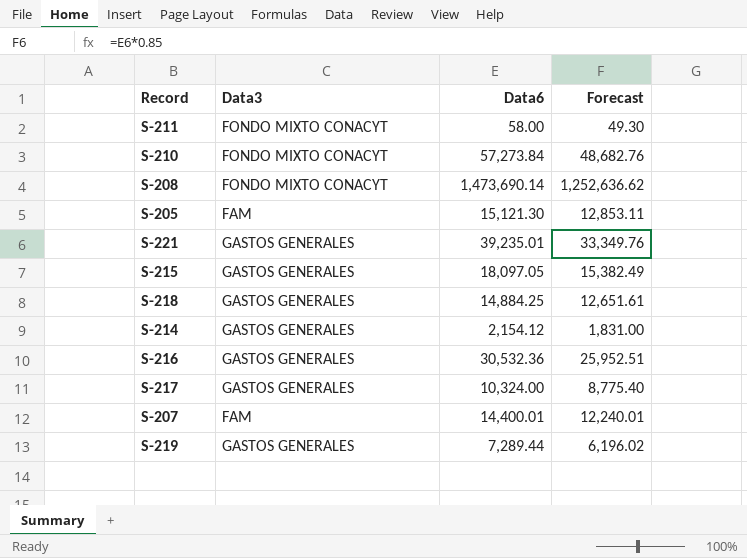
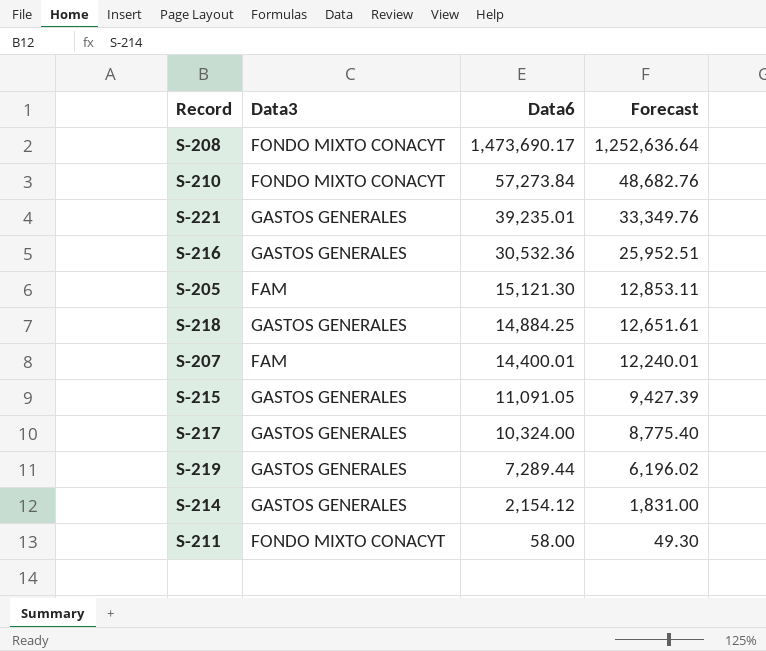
row order: none -> Data6 descending
S-208 | Data6: 1,473,690.14 -> 1,473,690.17
S-208 | Forecast: 1,252,636.62 -> 1,252,636.64
S-215 | Data6: 18,097.05 -> 11,091.05
S-215 | Forecast: 15,382.49 -> 9,427.39

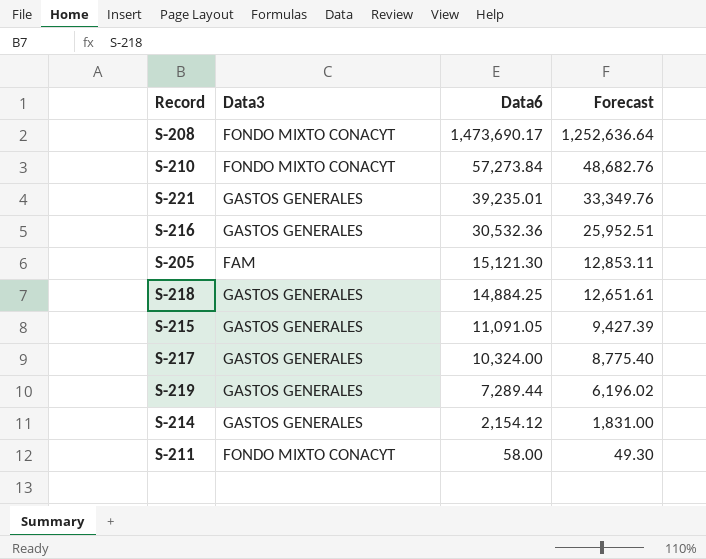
row S-207: FAM | 14,400.01 | 12,240.01 -> none

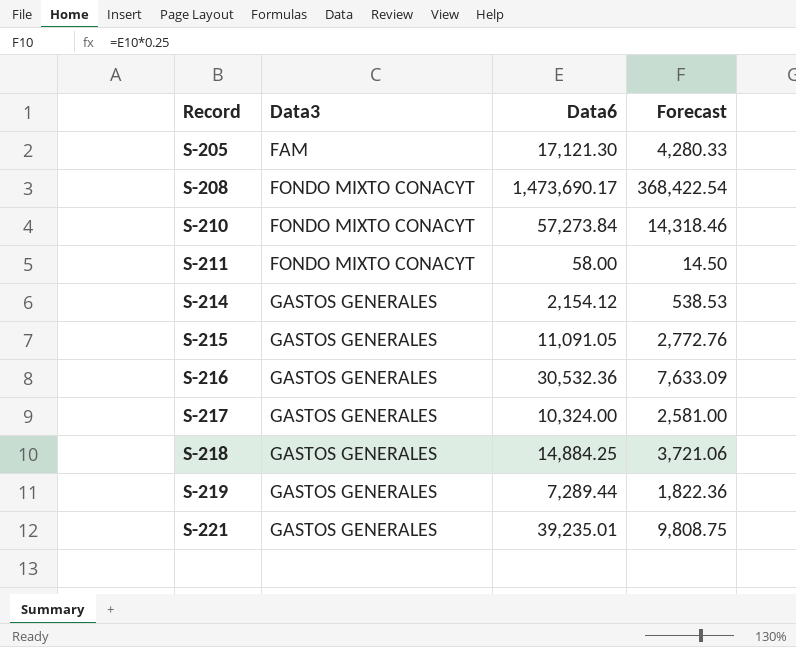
row order: Data6 descending -> Record ascending
column Forecast | formula: [Data6] * 0.85 -> [Data6] * 0.25
S-205 | Data6: 15,121.30 -> 17,121.30

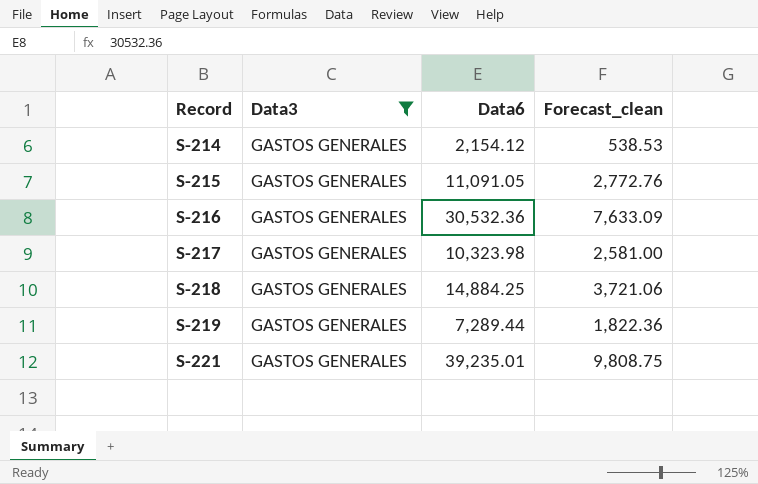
filter: none -> Data3 = GASTOS GENERALES
column name: Forecast -> Forecast_clean
S-217 | Data6: 10,324.00 -> 10,323.98

